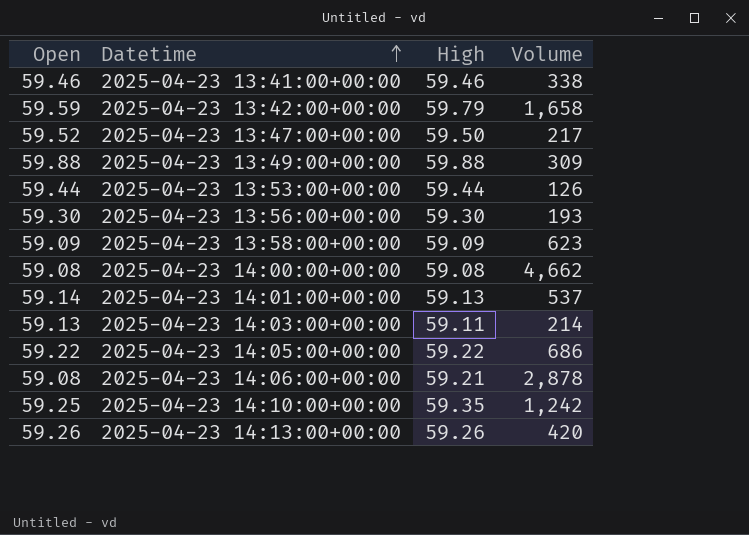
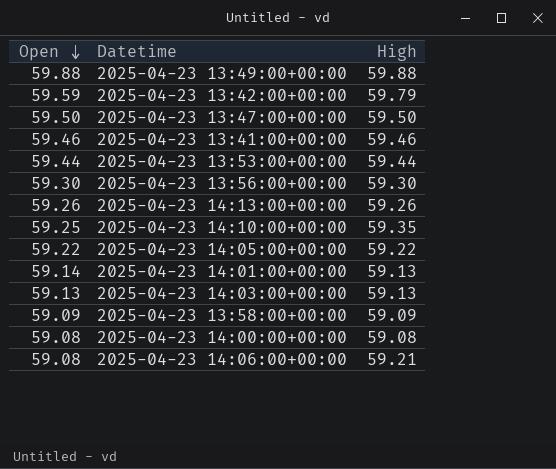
row order: Datetime ascending -> Open descending
column Volume | position: 4 -> none
2025-04-23 13:47:00+00:00 | Open: 59.52 -> 59.50
2025-04-23 14:03:00+00:00 | High: 59.11 -> 59.13

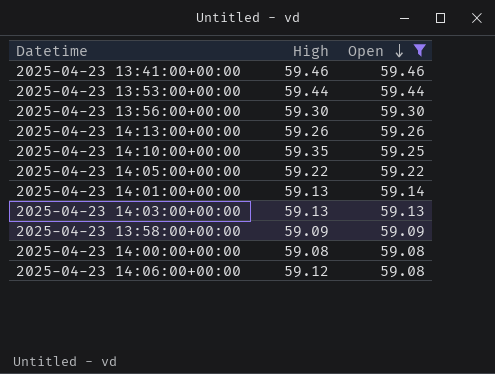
filter: none -> Open <= 59.46
column Open | position: 1 -> 3
2025-04-23 14:06:00+00:00 | High: 59.21 -> 59.12

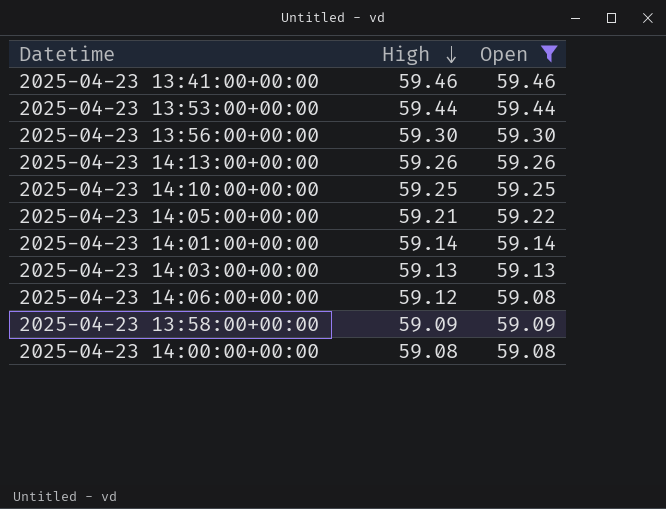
row order: Open descending -> High descending
2025-04-23 14:10:00+00:00 | High: 59.35 -> 59.25
2025-04-23 14:05:00+00:00 | High: 59.22 -> 59.21
2025-04-23 14:01:00+00:00 | High: 59.13 -> 59.14

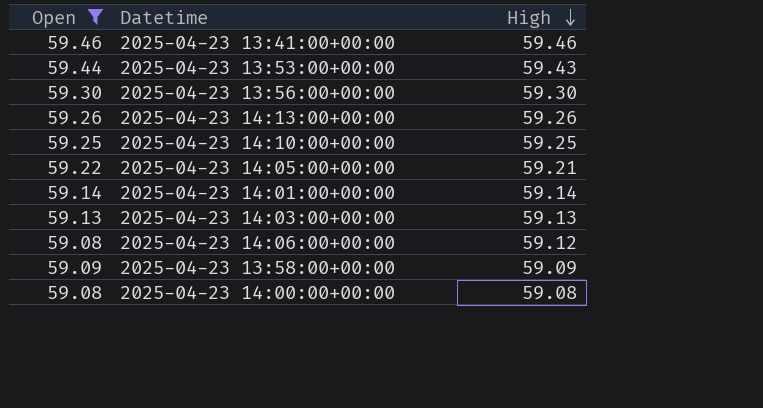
column Open | position: 3 -> 1
2025-04-23 13:53:00+00:00 | High: 59.44 -> 59.43

